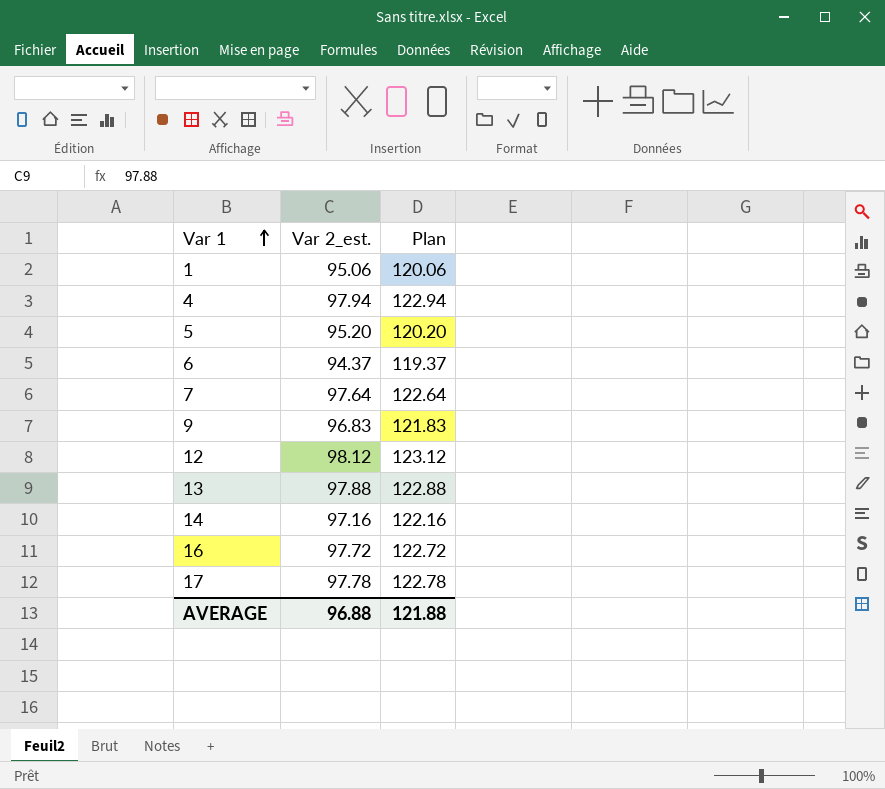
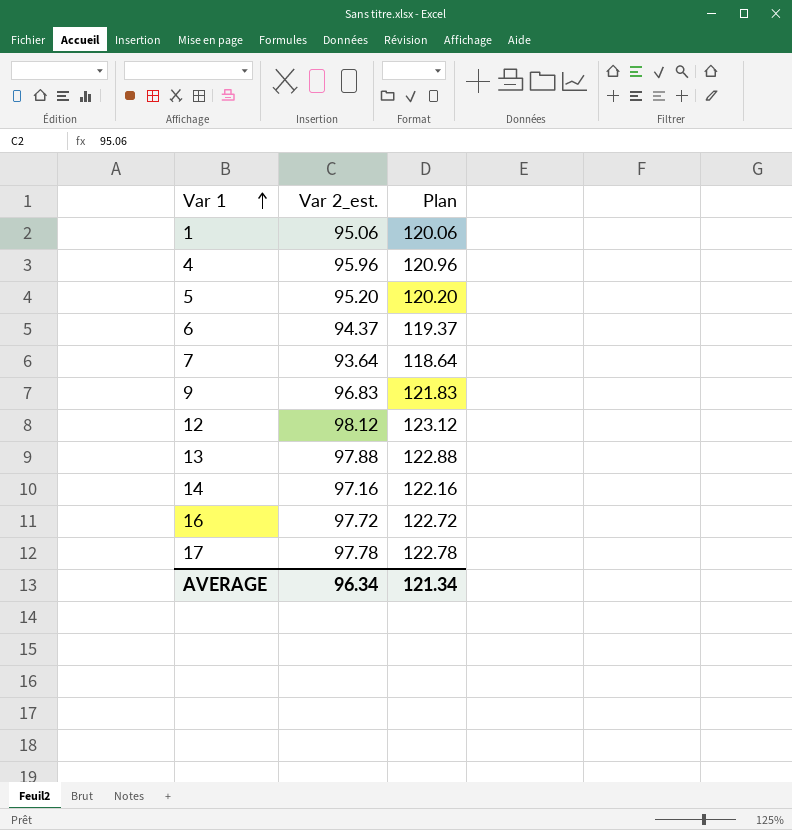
4 | Var 2_est.: 97.94 -> 95.96
4 | Plan: 122.94 -> 120.96
7 | Var 2_est.: 97.64 -> 93.64
7 | Plan: 122.64 -> 118.64
AVERAGE | Var 2_est.: 96.88 -> 96.34
AVERAGE | Plan: 121.88 -> 121.34

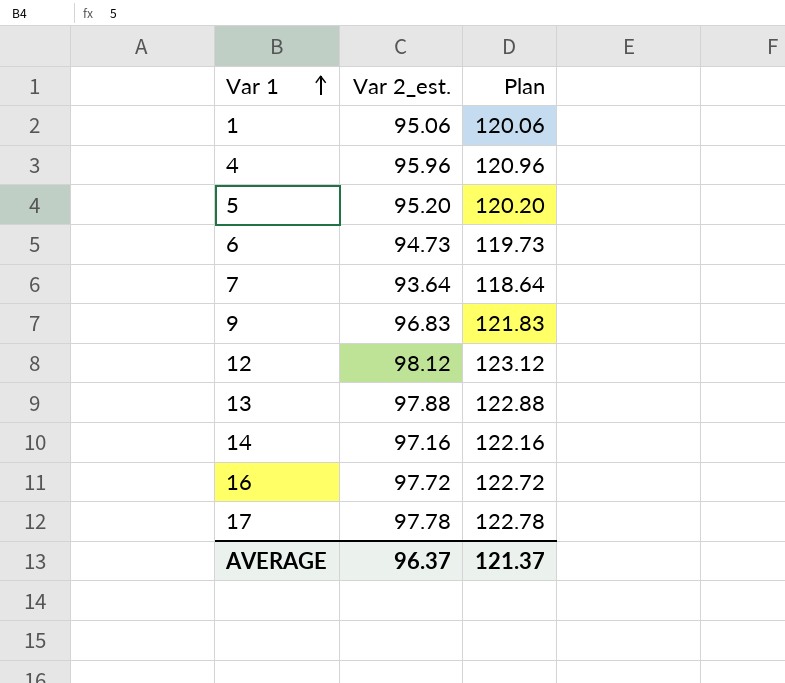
6 | Var 2_est.: 94.37 -> 94.73
6 | Plan: 119.37 -> 119.73
AVERAGE | Var 2_est.: 96.34 -> 96.37
AVERAGE | Plan: 121.34 -> 121.37

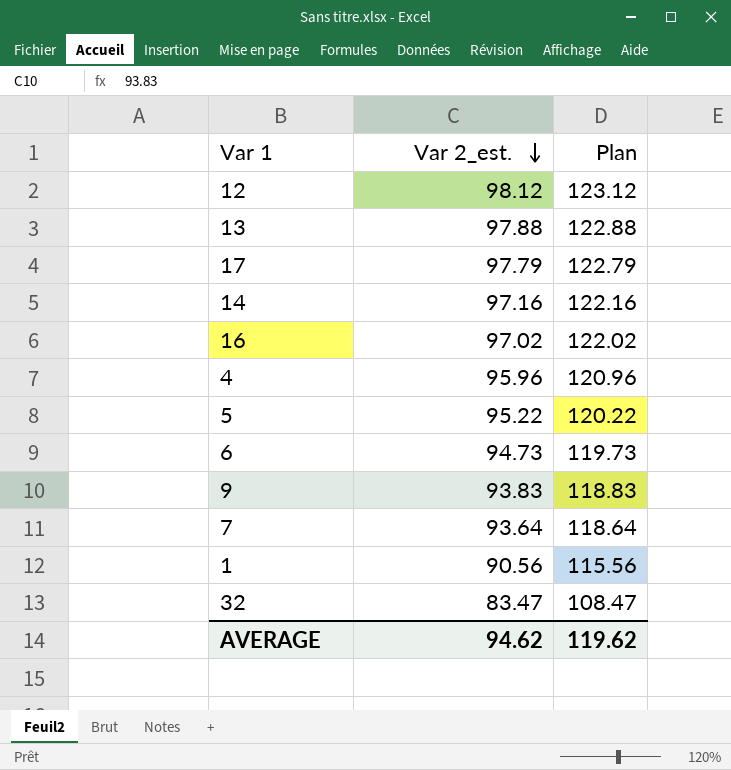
row order: Var 1 ascending -> Var 2_est. descending
17 | Var 2_est.: 97.78 -> 97.79
17 | Plan: 122.78 -> 122.79
16 | Var 2_est.: 97.72 -> 97.02
16 | Plan: 122.72 -> 122.02
5 | Var 2_est.: 95.20 -> 95.22
5 | Plan: 120.20 -> 120.22
9 | Var 2_est.: 96.83 -> 93.83
9 | Plan: 121.83 -> 118.83
1 | Var 2_est.: 95.06 -> 90.56
1 | Plan: 120.06 -> 115.56
row 32: none -> 83.47 | 108.47
AVERAGE | Var 2_est.: 96.37 -> 94.62
AVERAGE | Plan: 121.37 -> 119.62

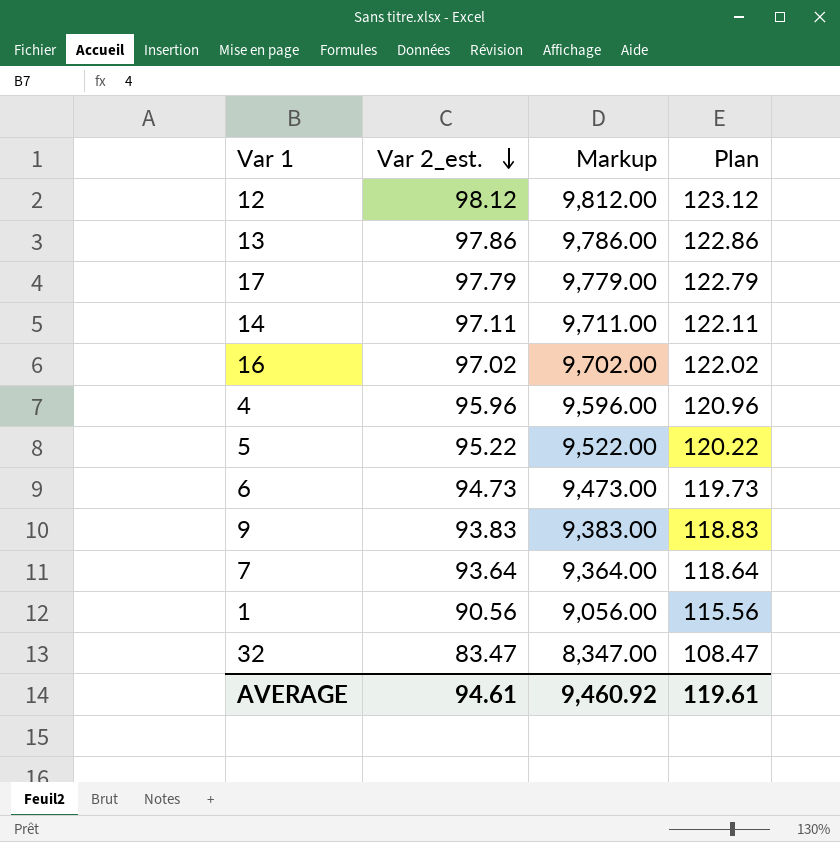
column Markup | formula: none -> [Var 2_est.] * 100
13 | Var 2_est.: 97.88 -> 97.86
13 | Plan: 122.88 -> 122.86
14 | Var 2_est.: 97.16 -> 97.11
14 | Plan: 122.16 -> 122.11
AVERAGE | Var 2_est.: 94.62 -> 94.61
AVERAGE | Plan: 119.62 -> 119.61

